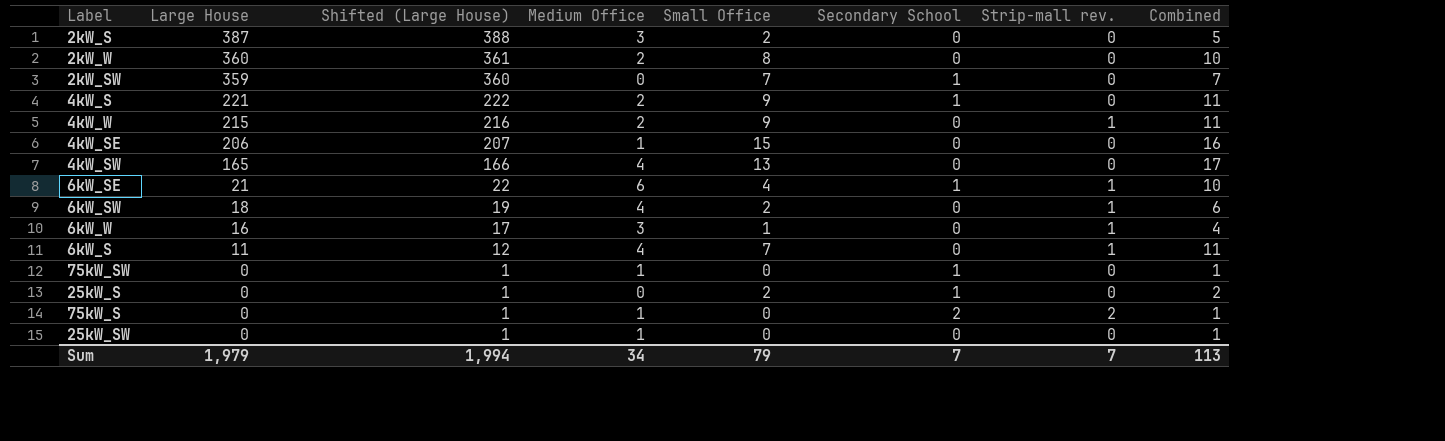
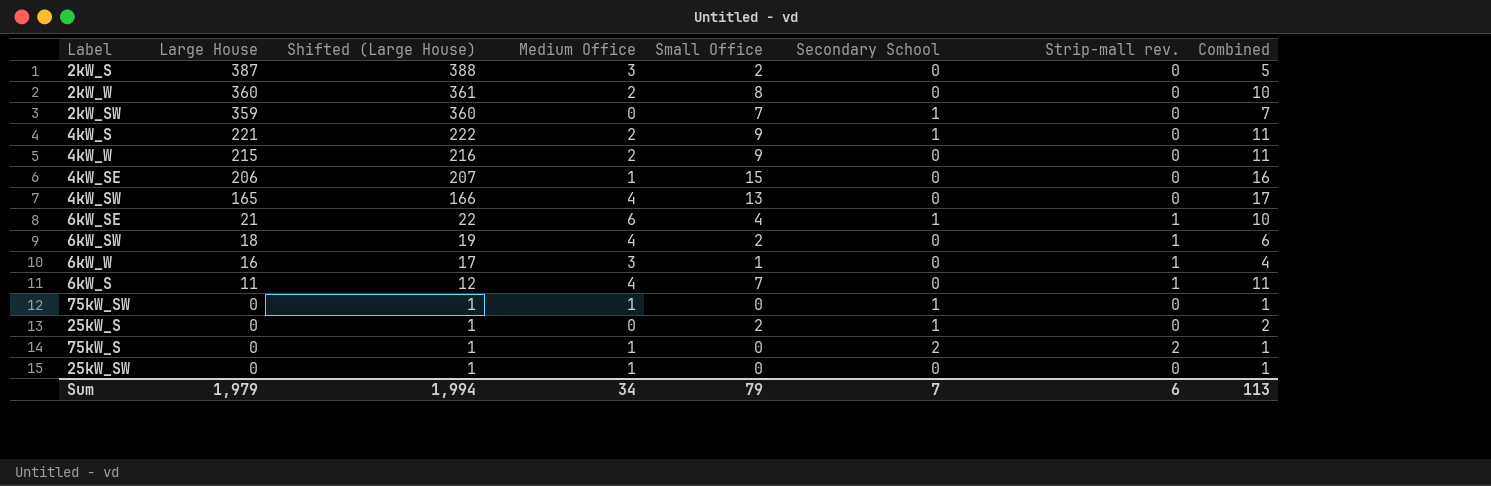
4kW_W | Strip-mall rev.: 1 -> 0
Sum | Strip-mall rev.: 7 -> 6

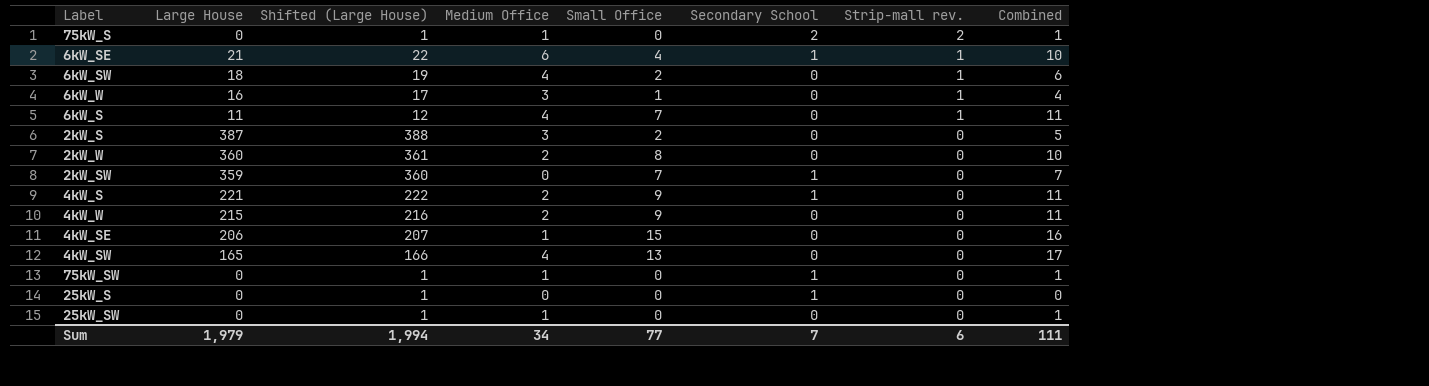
row order: Large House descending -> Strip-mall rev. descending
25kW_S | Small Office: 2 -> 0
25kW_S | Combined: 2 -> 0
Sum | Small Office: 79 -> 77
Sum | Combined: 113 -> 111

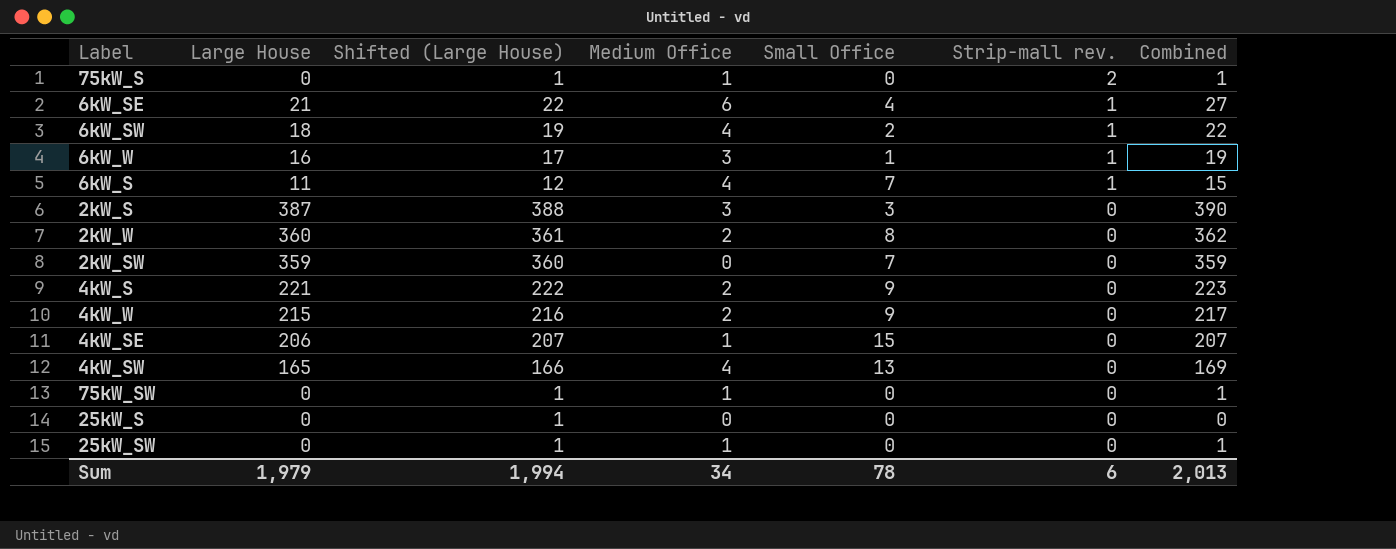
column Secondary School | position: 6 -> none
column Combined | formula: [Medium Office] + [Small Office] -> [Large House] + [Medium Office]
2kW_S | Small Office: 2 -> 3
Sum | Small Office: 77 -> 78
Sum | Combined: 111 -> 2,013

